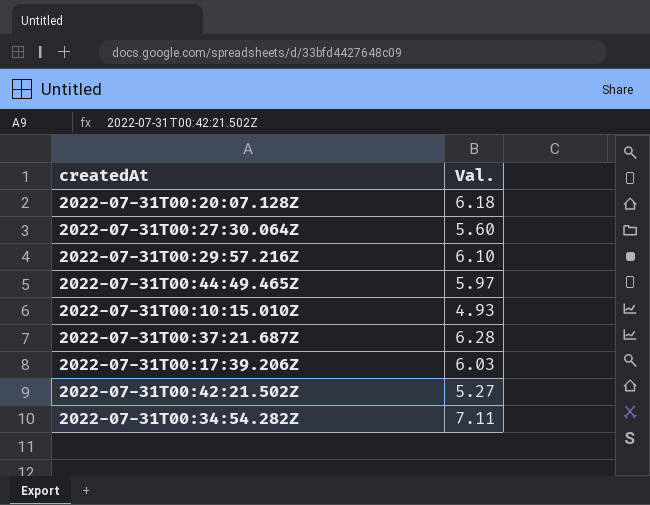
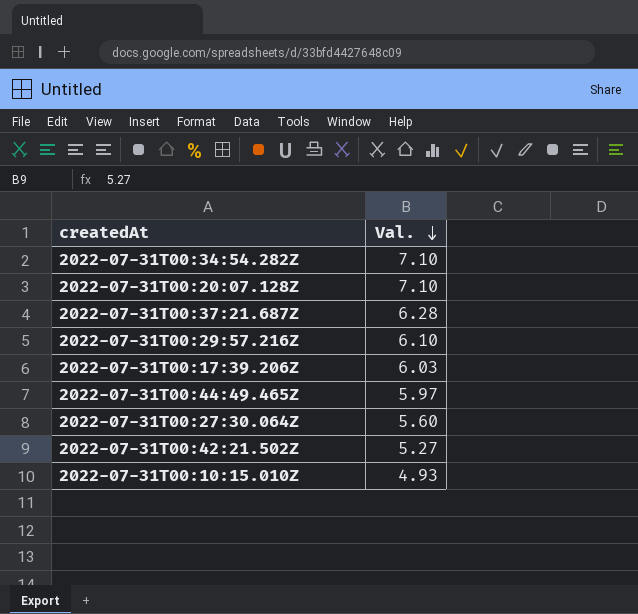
row order: none -> Val. descending
2022-07-31T00:34:54.282Z | Val.: 7.11 -> 7.10
2022-07-31T00:20:07.128Z | Val.: 6.18 -> 7.10

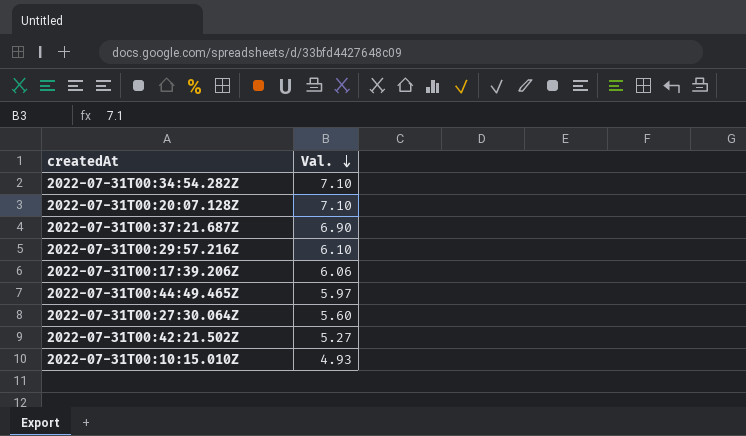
2022-07-31T00:37:21.687Z | Val.: 6.28 -> 6.90
2022-07-31T00:17:39.206Z | Val.: 6.03 -> 6.06

